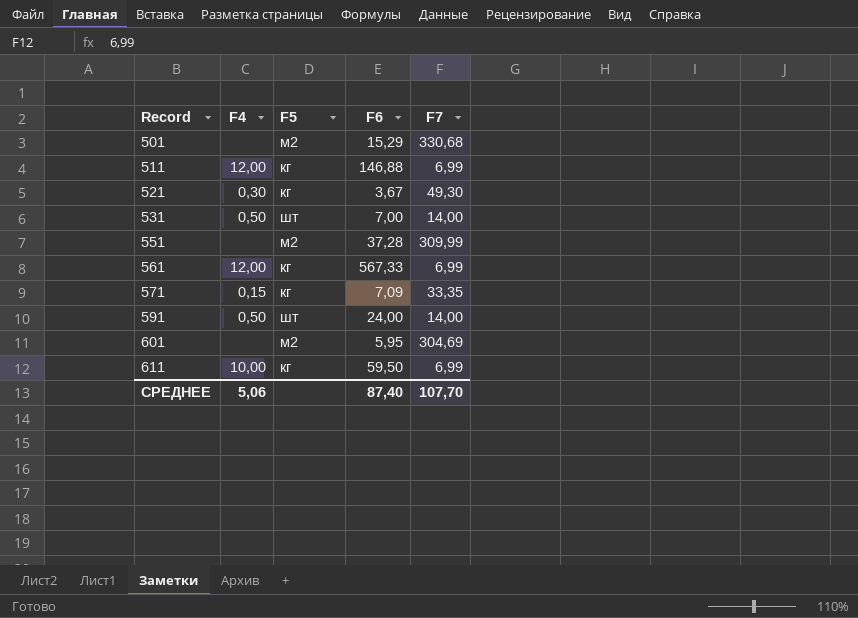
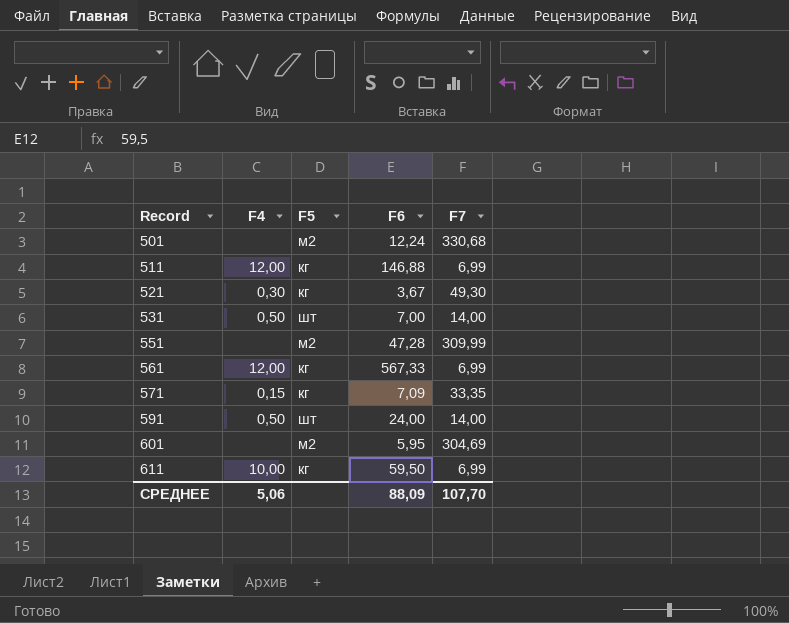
501 | F6: 15,29 -> 12,24
551 | F6: 37,28 -> 47,28
СРЕДНЕЕ | F6: 87,40 -> 88,09

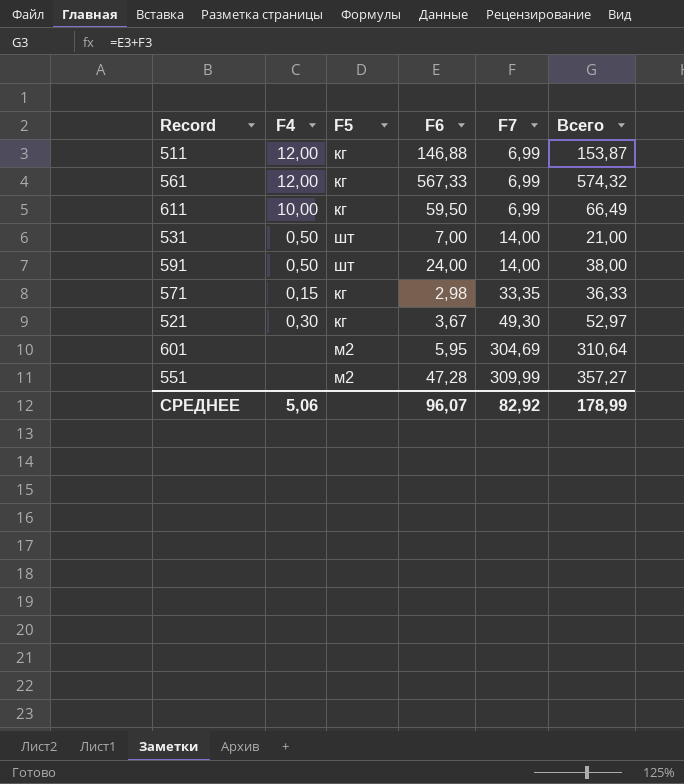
row order: Record ascending -> F7 ascending
column Всего | formula: none -> [F6] + [F7]
row 501: none | м2 | 12,24 | 330,68 -> none
571 | F6: 7,09 -> 2,98
СРЕДНЕЕ | F6: 88,09 -> 96,07
СРЕДНЕЕ | F7: 107,70 -> 82,92

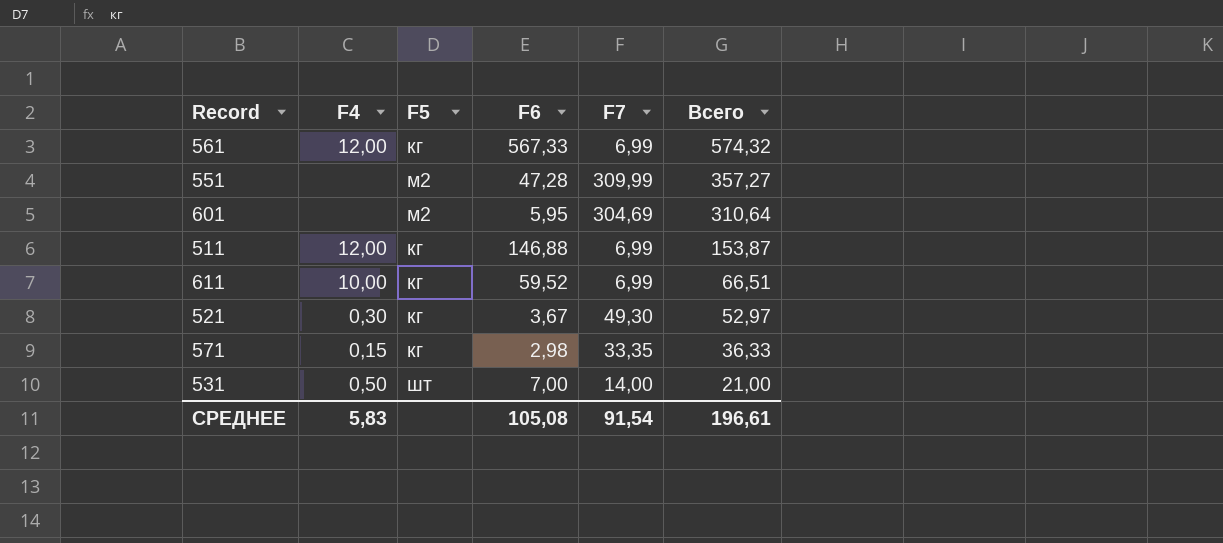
row order: F7 ascending -> Всего descending
row 591: 0,50 | шт | 24,00 | 14,00 | 38,00 -> none
611 | F6: 59,50 -> 59,52
611 | Всего: 66,49 -> 66,51
СРЕДНЕЕ | F4: 5,06 -> 5,83
СРЕДНЕЕ | F6: 96,07 -> 105,08
СРЕДНЕЕ | F7: 82,92 -> 91,54
СРЕДНЕЕ | Всего: 178,99 -> 196,61

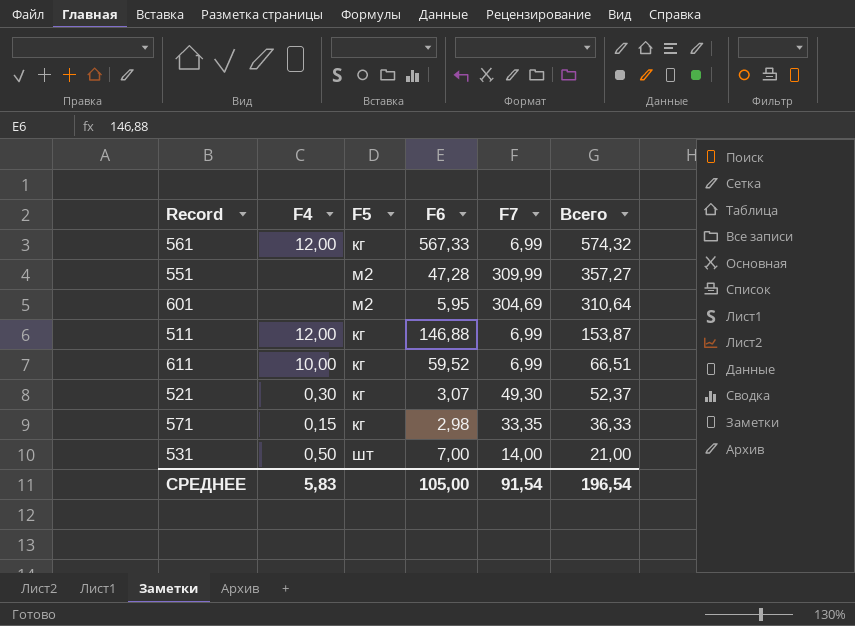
521 | F6: 3,67 -> 3,07
521 | Всего: 52,97 -> 52,37
СРЕДНЕЕ | F6: 105,08 -> 105,00
СРЕДНЕЕ | Всего: 196,61 -> 196,54

